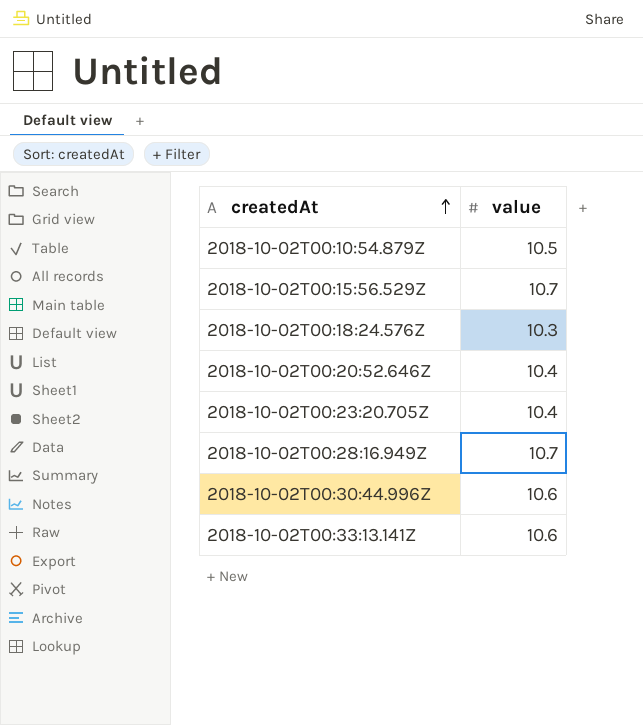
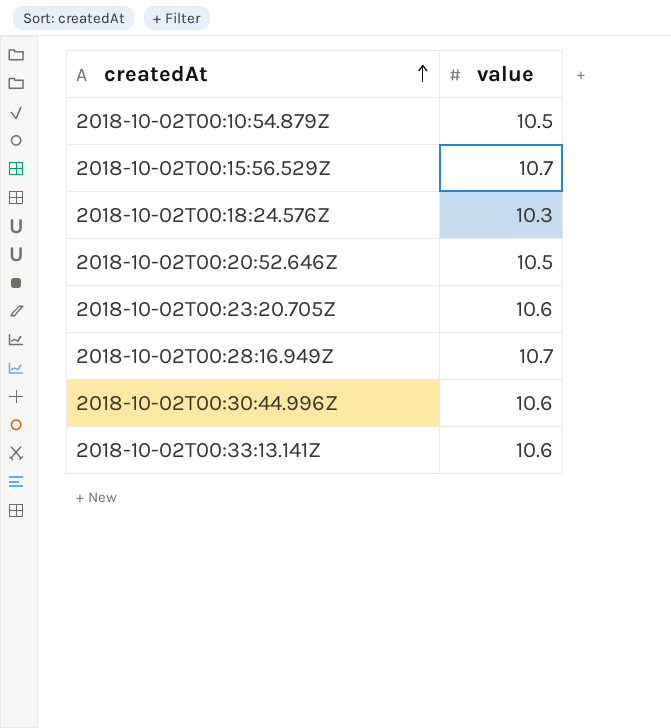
2018-10-02T00:20:52.646Z | value: 10.4 -> 10.5
2018-10-02T00:23:20.705Z | value: 10.4 -> 10.6

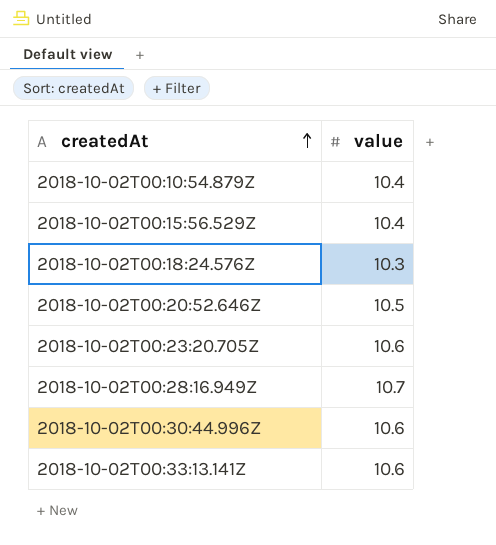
2018-10-02T00:10:54.879Z | value: 10.5 -> 10.4
2018-10-02T00:15:56.529Z | value: 10.7 -> 10.4

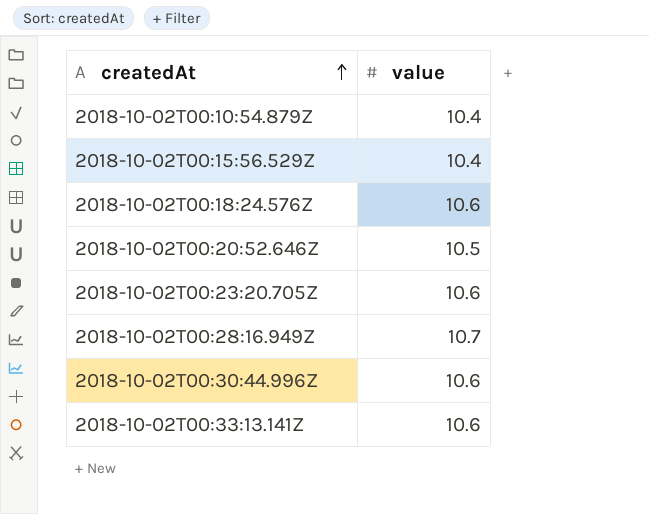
2018-10-02T00:18:24.576Z | value: 10.3 -> 10.6

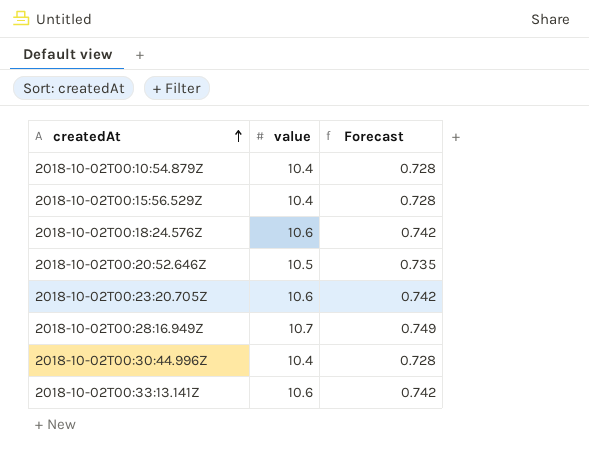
column Forecast | formula: none -> [value] * 0.07
2018-10-02T00:30:44.996Z | value: 10.6 -> 10.4

